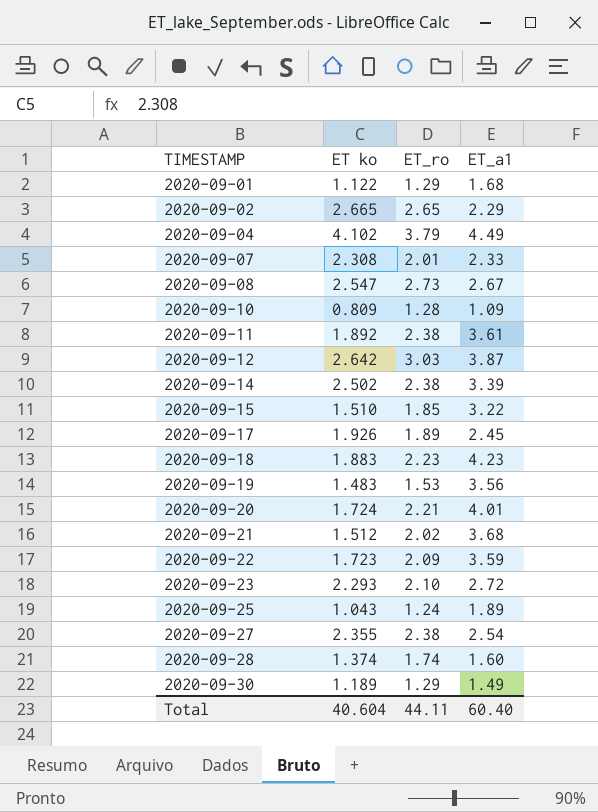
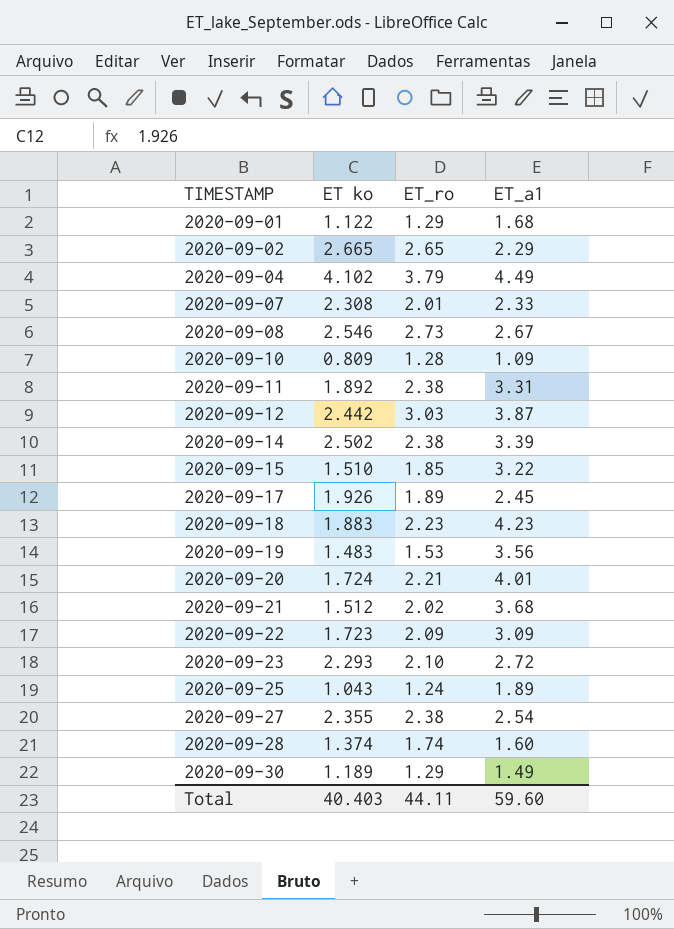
2020-09-08 | ET ko: 2.547 -> 2.546
2020-09-11 | ET_a1: 3.61 -> 3.31
2020-09-12 | ET ko: 2.642 -> 2.442
2020-09-22 | ET_a1: 3.59 -> 3.09
Total | ET ko: 40.604 -> 40.403
Total | ET_a1: 60.40 -> 59.60

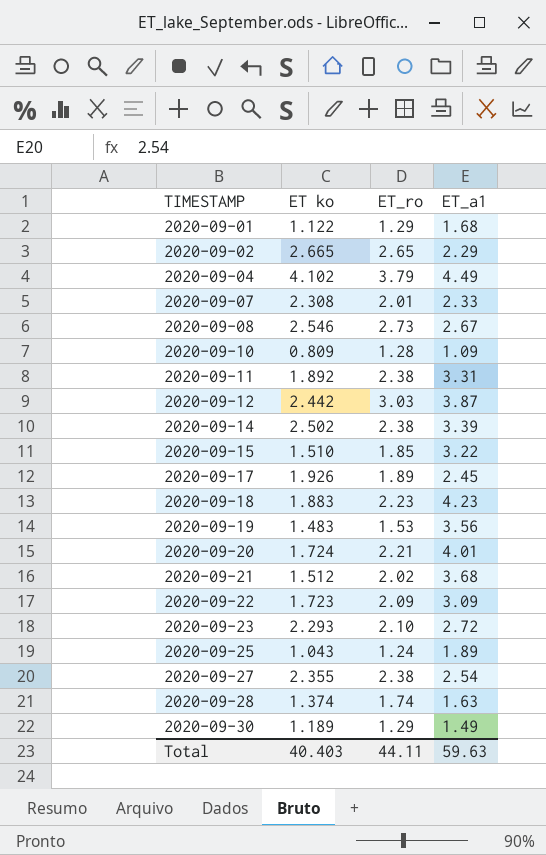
2020-09-28 | ET_a1: 1.60 -> 1.63
Total | ET_a1: 59.60 -> 59.63

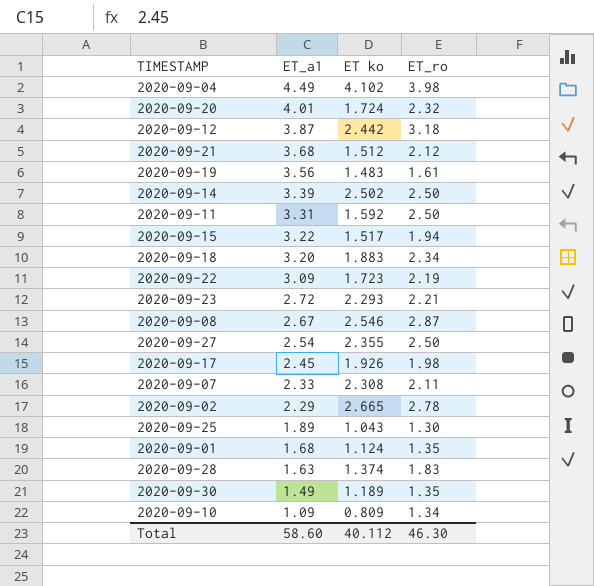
row order: TIMESTAMP ascending -> ET_a1 descending
column ET_a1 | position: 4 -> 2
2020-09-04 | ET_ro: 3.79 -> 3.98
2020-09-20 | ET_ro: 2.21 -> 2.32
2020-09-12 | ET_ro: 3.03 -> 3.18
2020-09-21 | ET_ro: 2.02 -> 2.12
2020-09-19 | ET_ro: 1.53 -> 1.61
2020-09-14 | ET_ro: 2.38 -> 2.50
2020-09-11 | ET ko: 1.892 -> 1.592
2020-09-11 | ET_ro: 2.38 -> 2.50
2020-09-15 | ET ko: 1.510 -> 1.517
2020-09-15 | ET_ro: 1.85 -> 1.94
2020-09-18 | ET_a1: 4.23 -> 3.20
2020-09-18 | ET_ro: 2.23 -> 2.34
2020-09-22 | ET_ro: 2.09 -> 2.19
2020-09-23 | ET_ro: 2.10 -> 2.21
2020-09-08 | ET_ro: 2.73 -> 2.87
2020-09-27 | ET_ro: 2.38 -> 2.50
2020-09-17 | ET_ro: 1.89 -> 1.98
2020-09-07 | ET_ro: 2.01 -> 2.11
2020-09-02 | ET_ro: 2.65 -> 2.78
2020-09-25 | ET_ro: 1.24 -> 1.30
2020-09-01 | ET ko: 1.122 -> 1.124
2020-09-01 | ET_ro: 1.29 -> 1.35
2020-09-28 | ET_ro: 1.74 -> 1.83
2020-09-30 | ET_ro: 1.29 -> 1.35
2020-09-10 | ET_ro: 1.28 -> 1.34
Total | ET_a1: 59.63 -> 58.60
Total | ET ko: 40.403 -> 40.112
Total | ET_ro: 44.11 -> 46.30

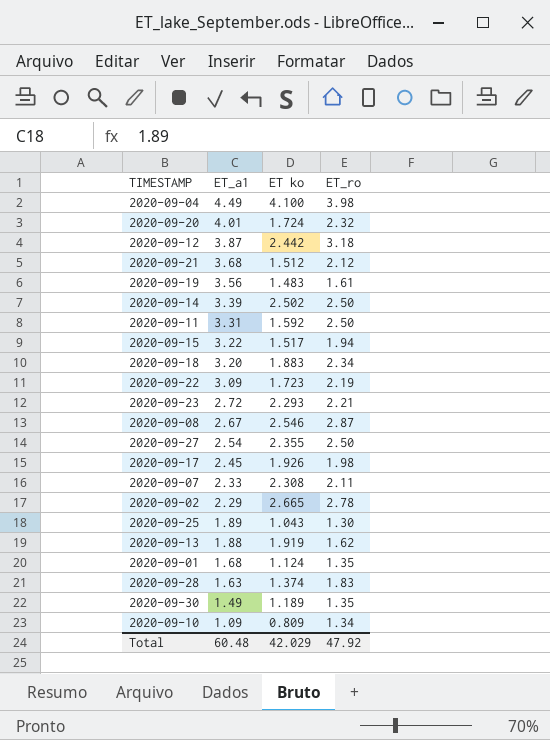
2020-09-04 | ET ko: 4.102 -> 4.100
row 2020-09-13: none -> 1.88 | 1.919 | 1.62
Total | ET_a1: 58.60 -> 60.48
Total | ET ko: 40.112 -> 42.029
Total | ET_ro: 46.30 -> 47.92

